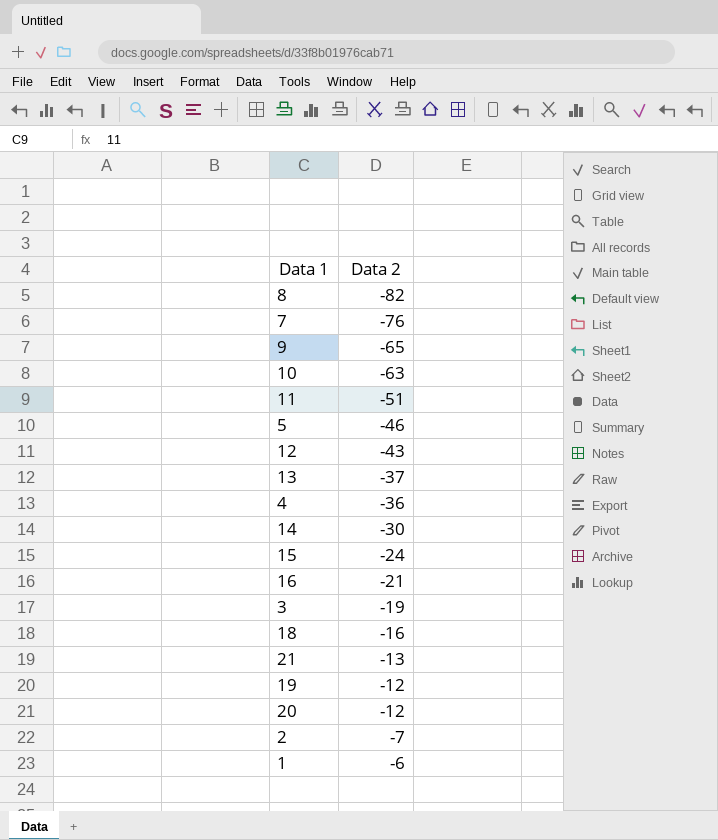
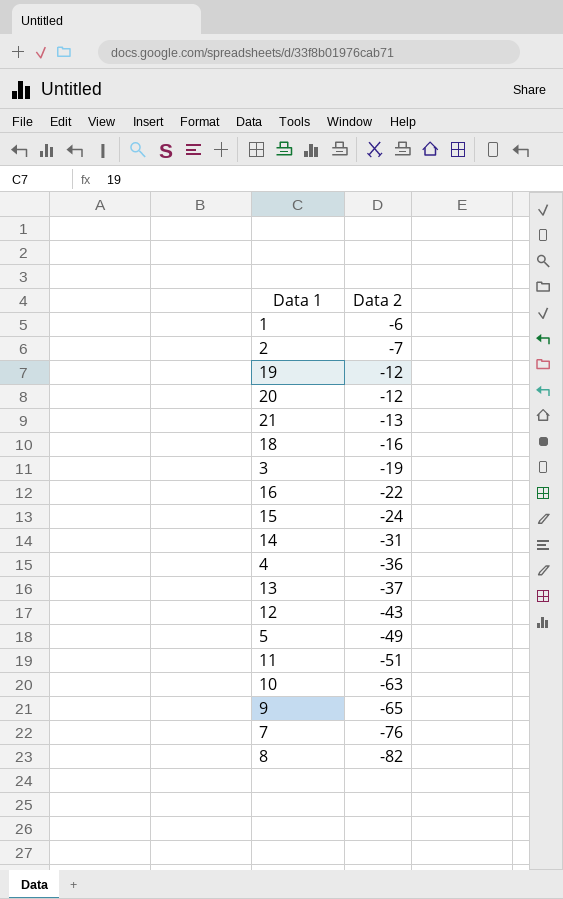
row order: Data 2 ascending -> Data 2 descending
16 | Data 2: -21 -> -22
14 | Data 2: -30 -> -31
5 | Data 2: -46 -> -49

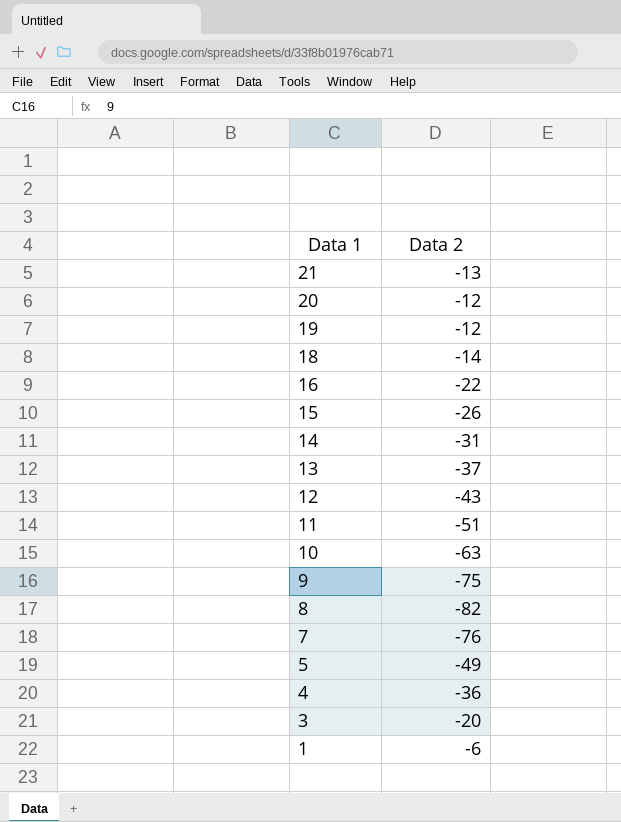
row order: Data 2 descending -> Data 1 descending
row 2: -7 -> none
18 | Data 2: -16 -> -14
15 | Data 2: -24 -> -26
9 | Data 2: -65 -> -75
3 | Data 2: -19 -> -20

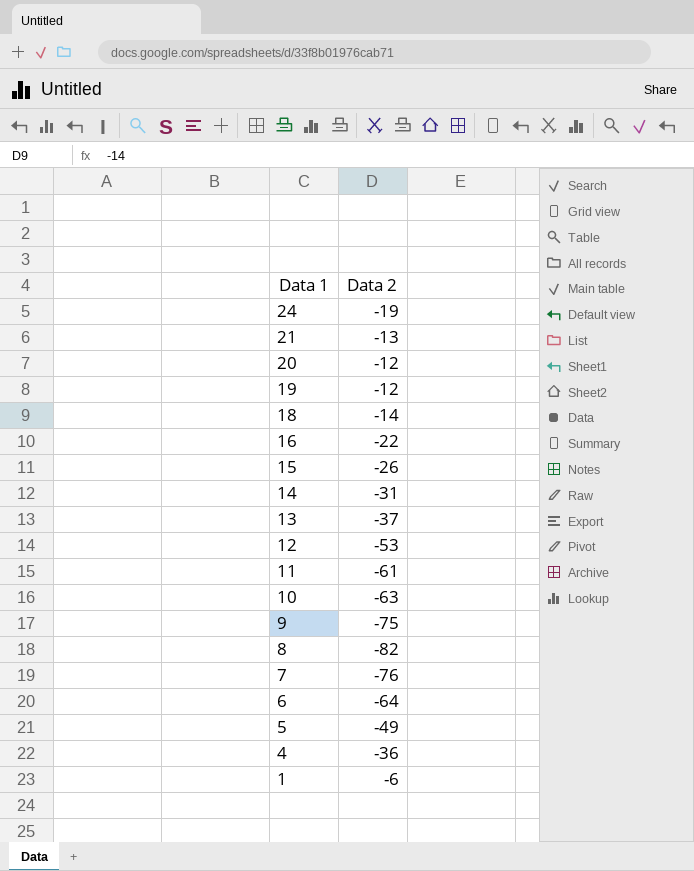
row 3: -20 -> none
row 24: none -> -19
12 | Data 2: -43 -> -53
11 | Data 2: -51 -> -61
row 6: none -> -64

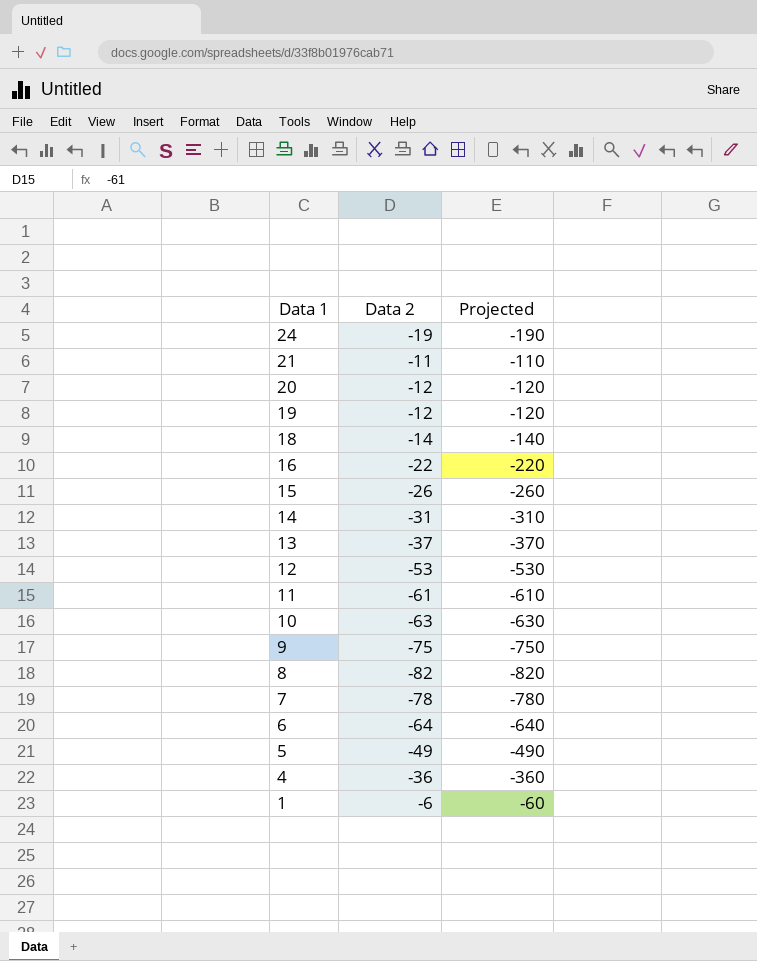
column Projected | formula: none -> [Data 2] * 10
21 | Data 2: -13 -> -11
7 | Data 2: -76 -> -78

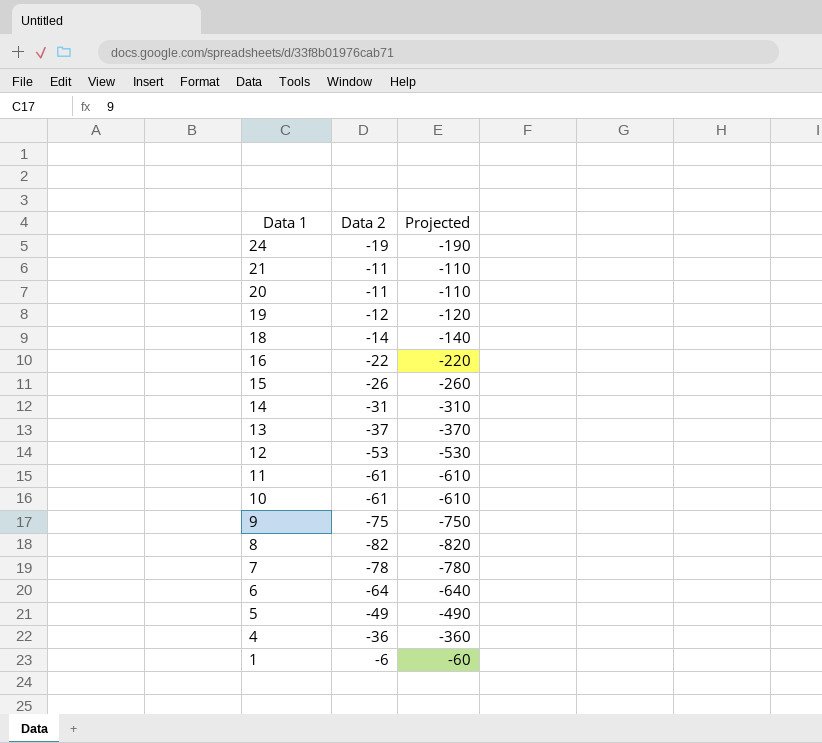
20 | Data 2: -12 -> -11
20 | Projected: -120 -> -110
10 | Data 2: -63 -> -61
10 | Projected: -630 -> -610

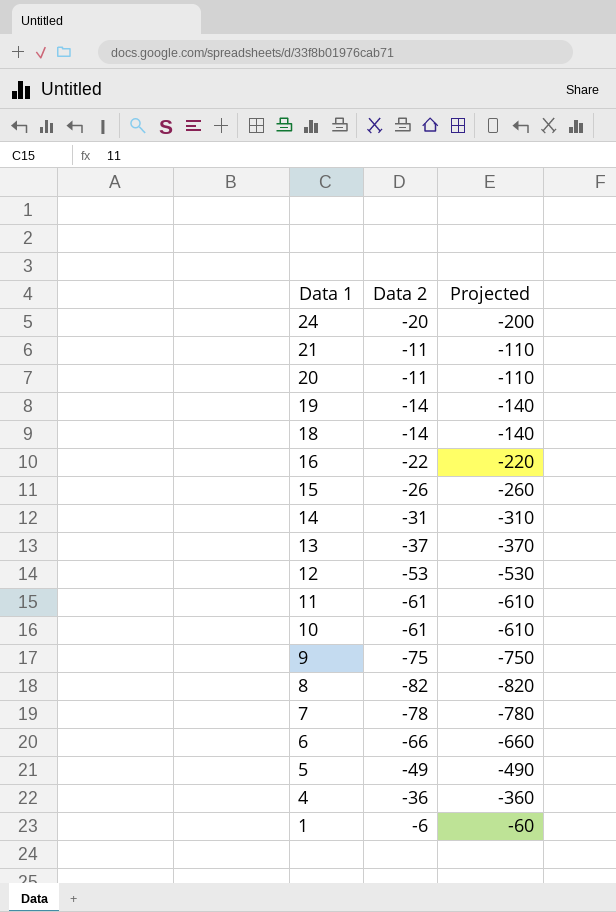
24 | Data 2: -19 -> -20
24 | Projected: -190 -> -200
19 | Data 2: -12 -> -14
19 | Projected: -120 -> -140
6 | Data 2: -64 -> -66
6 | Projected: -640 -> -660

